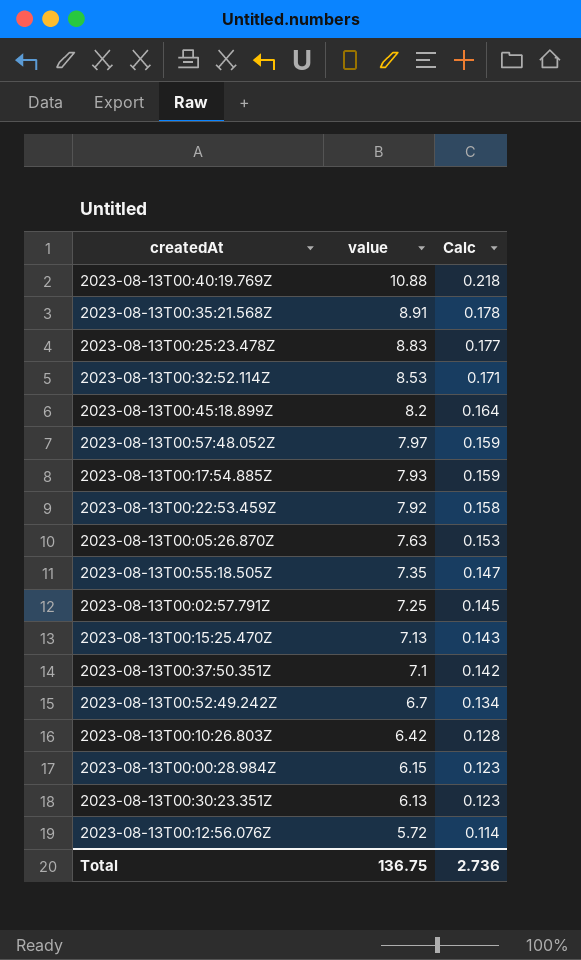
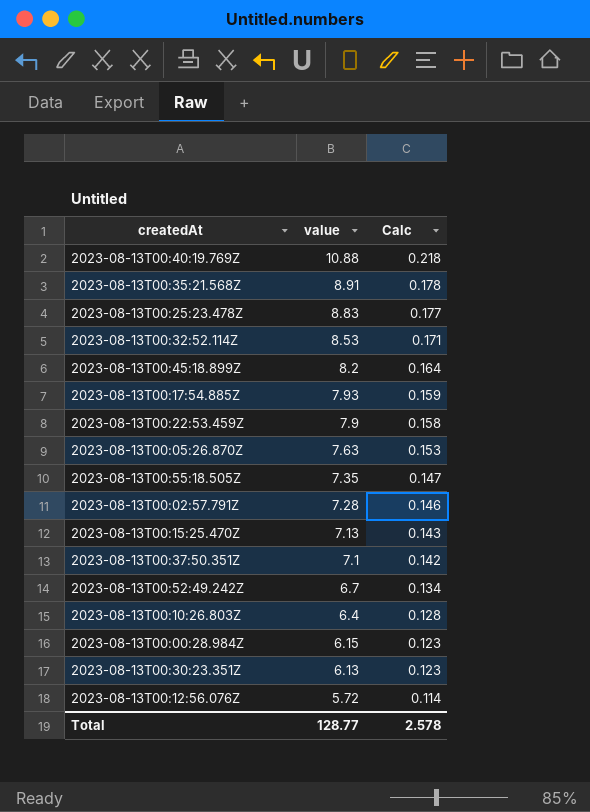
row 2023-08-13T00:57:48.052Z: 7.97 | 0.159 -> none
2023-08-13T00:22:53.459Z | value: 7.92 -> 7.9
2023-08-13T00:02:57.791Z | value: 7.25 -> 7.28
2023-08-13T00:02:57.791Z | Calc: 0.145 -> 0.146
2023-08-13T00:10:26.803Z | value: 6.42 -> 6.4
Total | value: 136.75 -> 128.77
Total | Calc: 2.736 -> 2.578

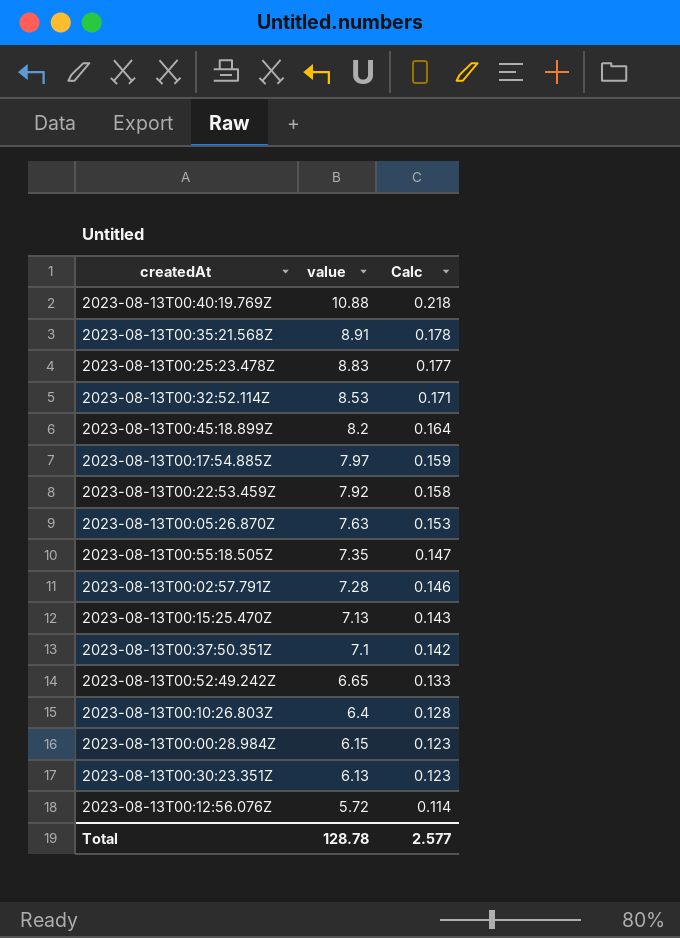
2023-08-13T00:17:54.885Z | value: 7.93 -> 7.97
2023-08-13T00:22:53.459Z | value: 7.9 -> 7.92
2023-08-13T00:52:49.242Z | value: 6.7 -> 6.65
2023-08-13T00:52:49.242Z | Calc: 0.134 -> 0.133
Total | value: 128.77 -> 128.78
Total | Calc: 2.578 -> 2.577

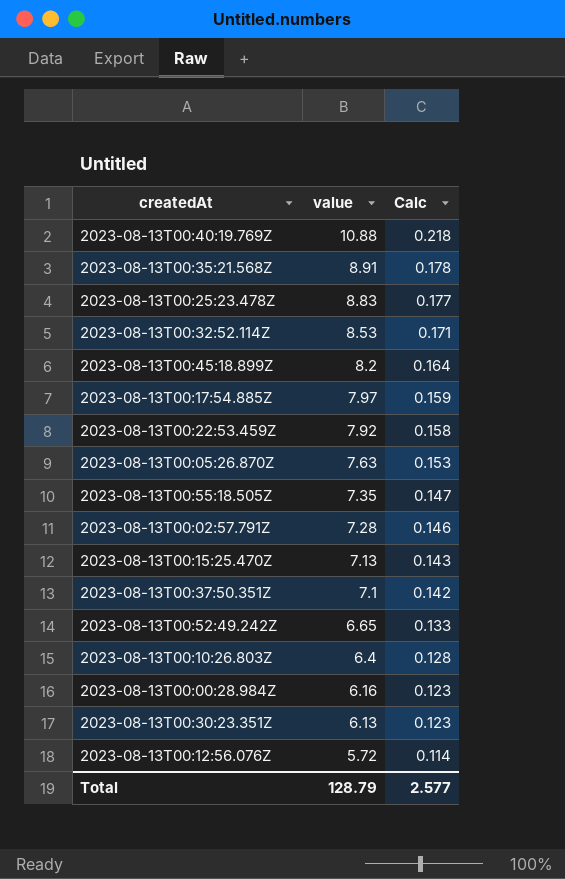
2023-08-13T00:00:28.984Z | value: 6.15 -> 6.16
Total | value: 128.78 -> 128.79

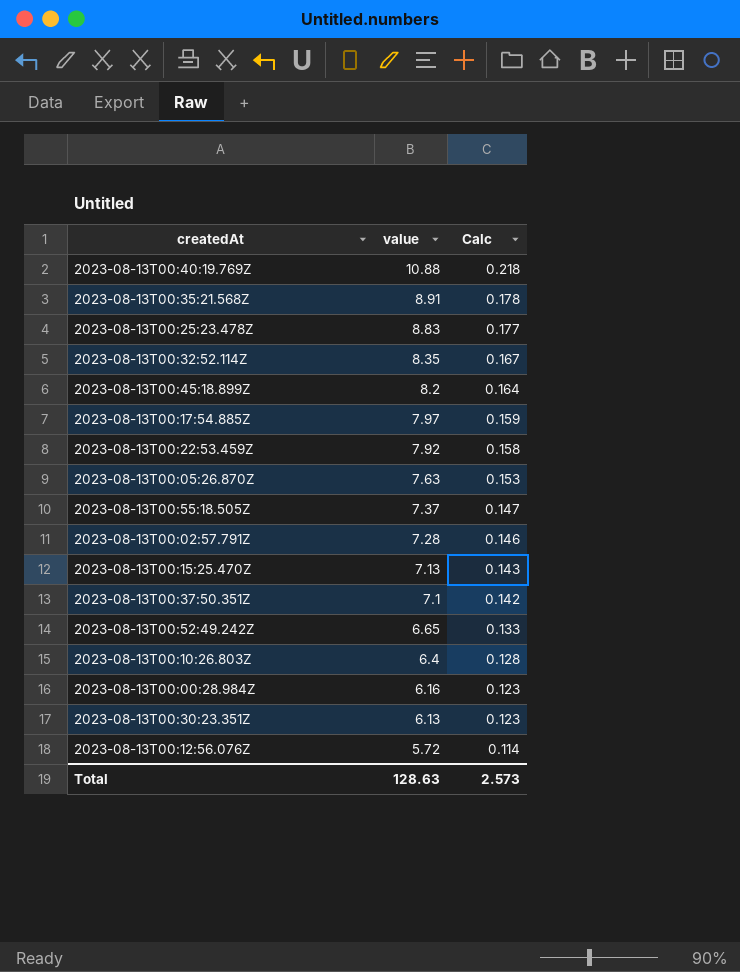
2023-08-13T00:32:52.114Z | value: 8.53 -> 8.35
2023-08-13T00:32:52.114Z | Calc: 0.171 -> 0.167
2023-08-13T00:55:18.505Z | value: 7.35 -> 7.37
Total | value: 128.79 -> 128.63
Total | Calc: 2.577 -> 2.573

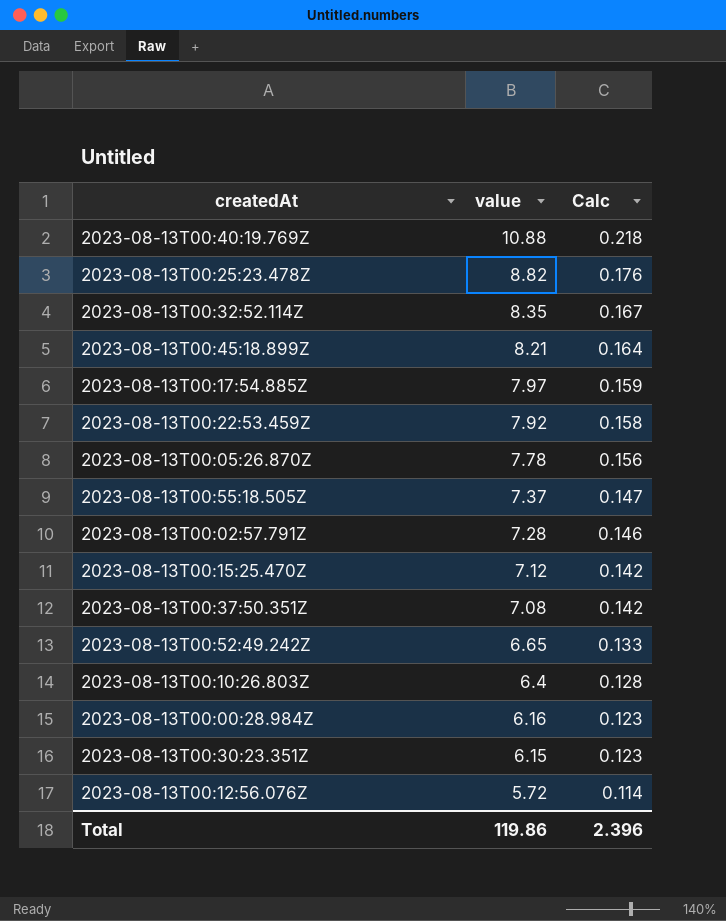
row 2023-08-13T00:35:21.568Z: 8.91 | 0.178 -> none
2023-08-13T00:25:23.478Z | value: 8.83 -> 8.82
2023-08-13T00:25:23.478Z | Calc: 0.177 -> 0.176
2023-08-13T00:45:18.899Z | value: 8.2 -> 8.21
2023-08-13T00:05:26.870Z | value: 7.63 -> 7.78
2023-08-13T00:05:26.870Z | Calc: 0.153 -> 0.156
2023-08-13T00:15:25.470Z | value: 7.13 -> 7.12
2023-08-13T00:15:25.470Z | Calc: 0.143 -> 0.142
2023-08-13T00:37:50.351Z | value: 7.1 -> 7.08
2023-08-13T00:30:23.351Z | value: 6.13 -> 6.15
Total | value: 128.63 -> 119.86
Total | Calc: 2.573 -> 2.396

